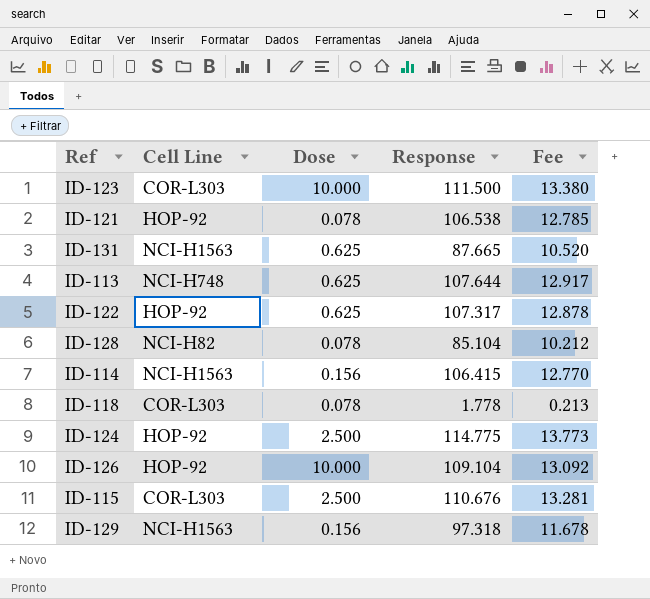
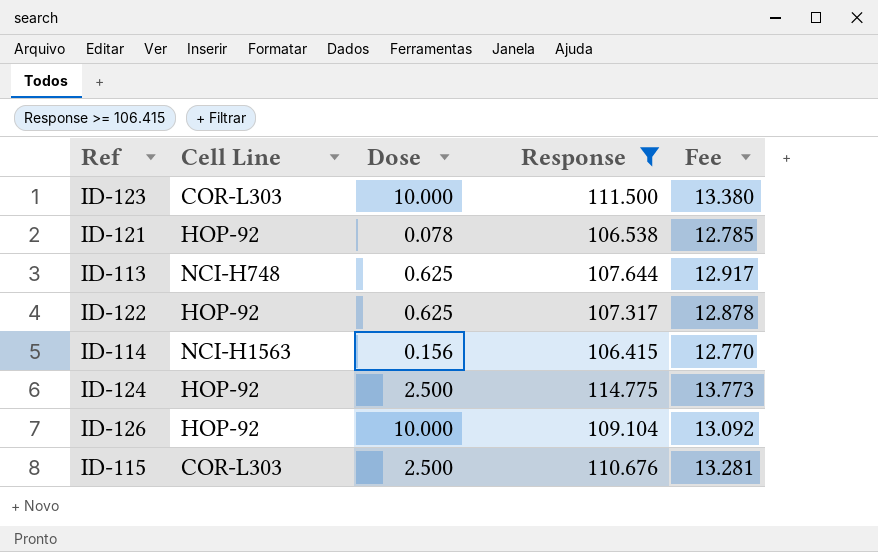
filter: none -> Response >= 106.415

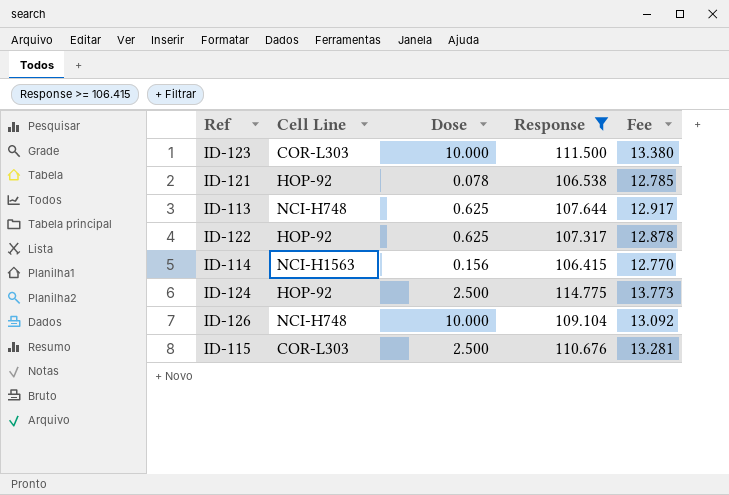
ID-126 | Cell Line: HOP-92 -> NCI-H748

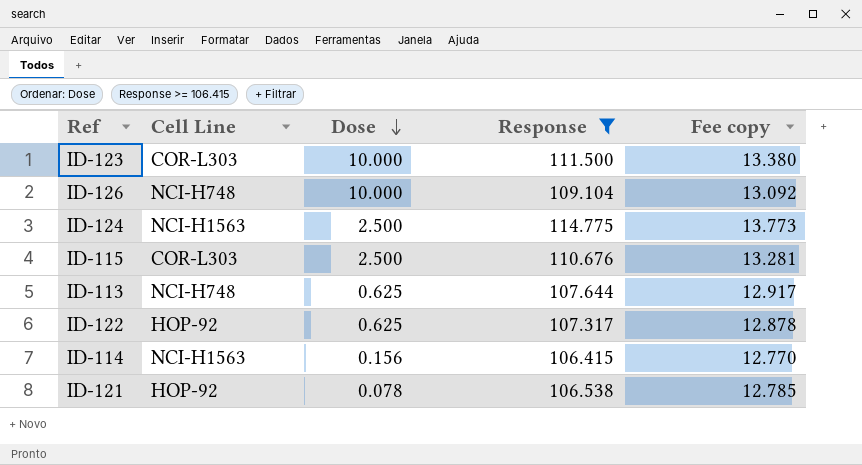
row order: none -> Dose descending
column name: Fee -> Fee copy
ID-124 | Cell Line: HOP-92 -> NCI-H1563

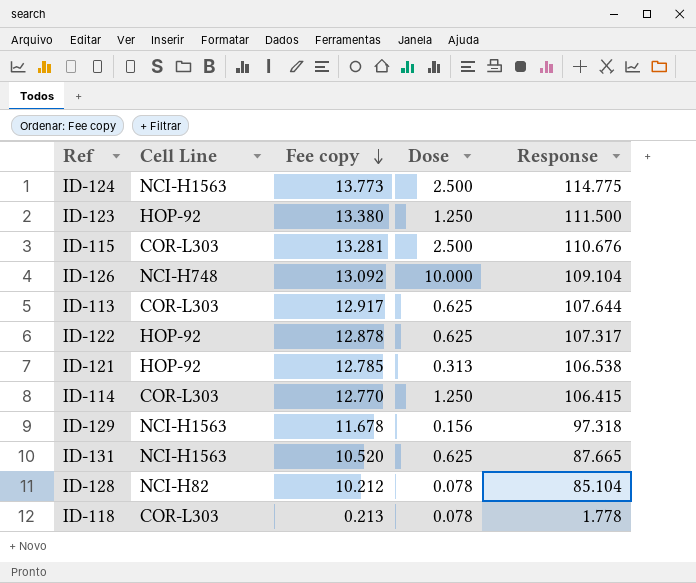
filter: Response >= 106.415 -> none
row order: Dose descending -> Fee copy descending
column Fee copy | position: 5 -> 3
ID-123 | Cell Line: COR-L303 -> HOP-92
ID-123 | Dose: 10.000 -> 1.250
ID-113 | Cell Line: NCI-H748 -> COR-L303
ID-121 | Dose: 0.078 -> 0.313
ID-114 | Cell Line: NCI-H1563 -> COR-L303
ID-114 | Dose: 0.156 -> 1.250

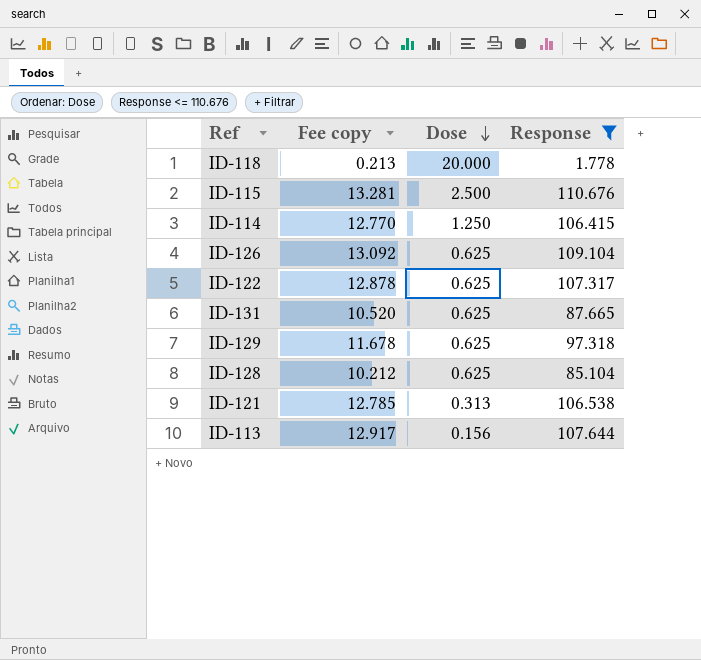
filter: none -> Response <= 110.676
row order: Fee copy descending -> Dose descending
column Cell Line | position: 2 -> none
ID-118 | Dose: 0.078 -> 20.000
ID-126 | Dose: 10.000 -> 0.625
ID-129 | Dose: 0.156 -> 0.625
ID-128 | Dose: 0.078 -> 0.625
ID-113 | Dose: 0.625 -> 0.156

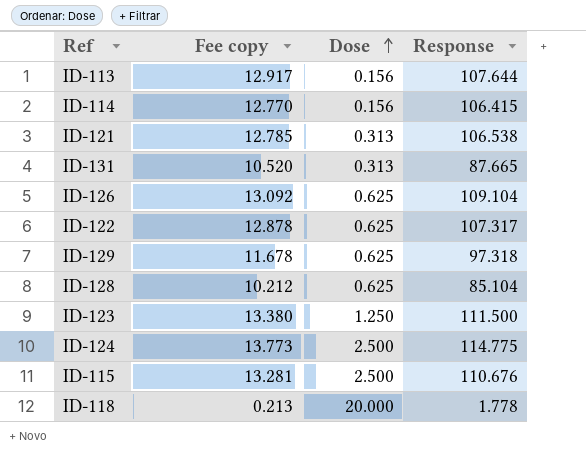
filter: Response <= 110.676 -> none
row order: Dose descending -> Dose ascending
ID-114 | Dose: 1.250 -> 0.156
ID-131 | Dose: 0.625 -> 0.313

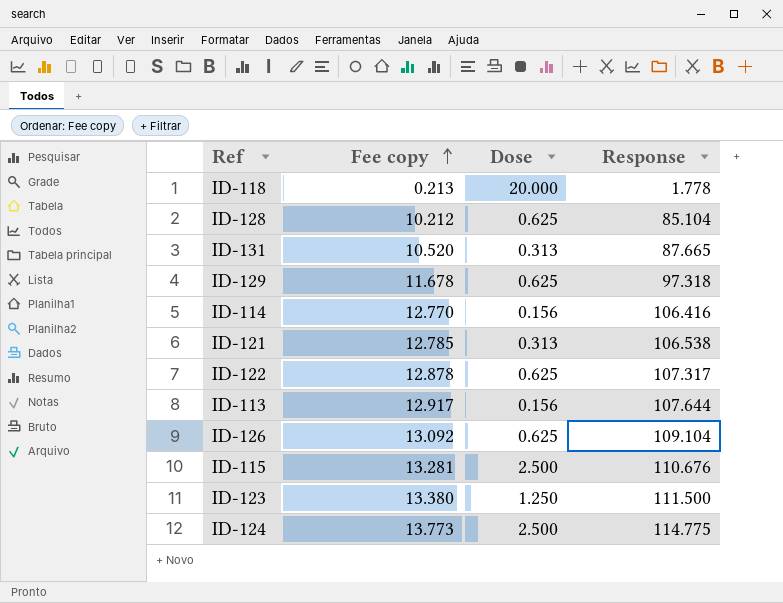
row order: Dose ascending -> Fee copy ascending
ID-114 | Response: 106.415 -> 106.416

